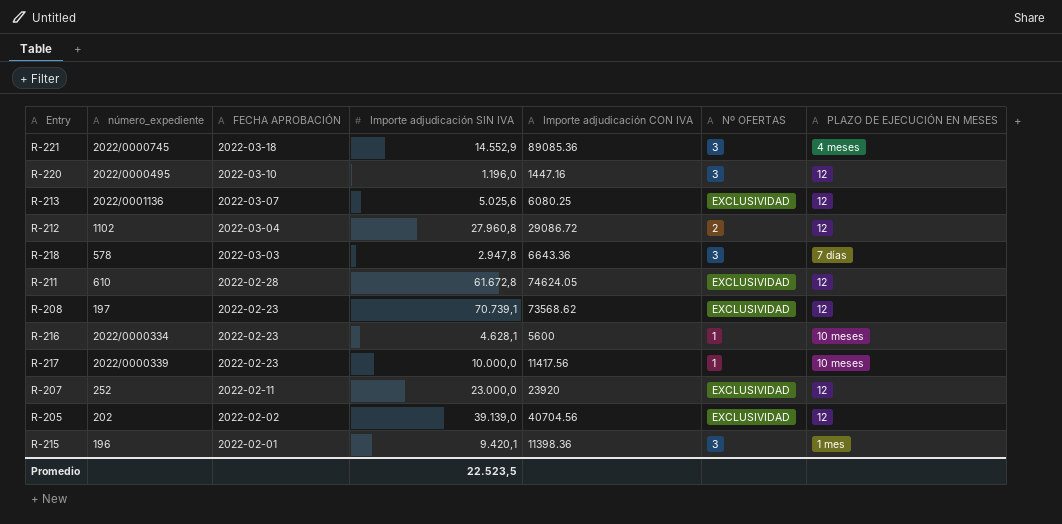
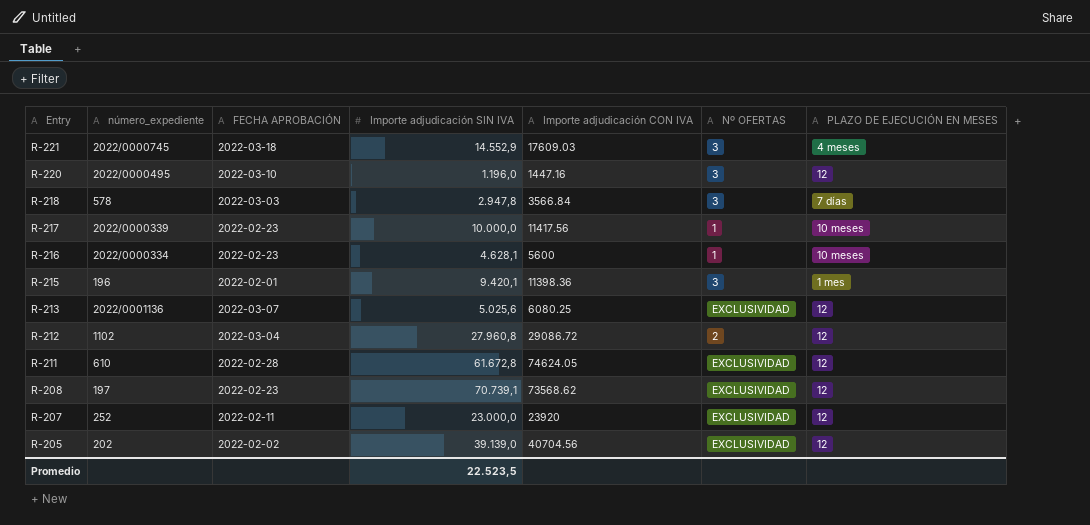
row order: FECHA APROBACIÓN descending -> Entry descending
R-221 | Importe adjudicación CON IVA: 89085.36 -> 17609.03
R-218 | Importe adjudicación CON IVA: 6643.36 -> 3566.84

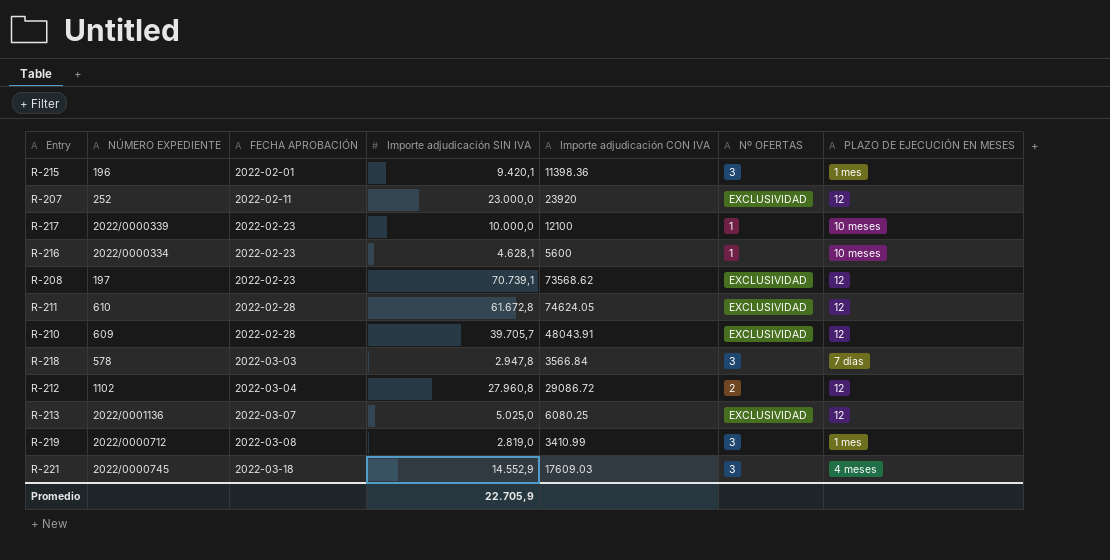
row order: Entry descending -> FECHA APROBACIÓN ascending
column name: número_expediente -> NÚMERO EXPEDIENTE
row R-220: 2022/0000495 | 2022-03-10 | 1.196,0 | 1447.16 | 3 | 12 -> none
row R-205: 202 | 2022-02-02 | 39.139,0 | 40704.56 | EXCLUSIVIDAD | 12 -> none
R-217 | Importe adjudicación CON IVA: 11417.56 -> 12100
row R-210: none -> 609 | 2022-02-28 | 39.705,7 | 48043.91 | EXCLUSIVIDAD | 12
R-213 | Importe adjudicación SIN IVA: 5.025,6 -> 5.025,0
row R-219: none -> 2022/0000712 | 2022-03-08 | 2.819,0 | 3410.99 | 3 | 1 mes
Promedio | Importe adjudicación SIN IVA: 22.523,5 -> 22.705,9

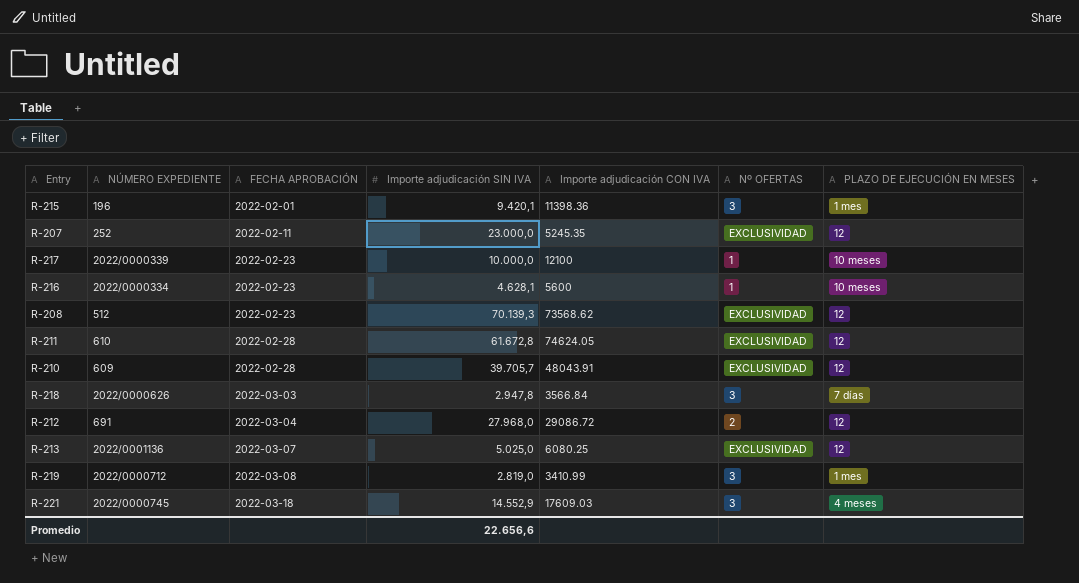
R-207 | Importe adjudicación CON IVA: 23920 -> 5245.35
R-208 | NÚMERO EXPEDIENTE: 197 -> 512
R-208 | Importe adjudicación SIN IVA: 70.739,1 -> 70.139,3
R-218 | NÚMERO EXPEDIENTE: 578 -> 2022/0000626
R-212 | NÚMERO EXPEDIENTE: 1102 -> 691
R-212 | Importe adjudicación SIN IVA: 27.960,8 -> 27.968,0
Promedio | Importe adjudicación SIN IVA: 22.705,9 -> 22.656,6

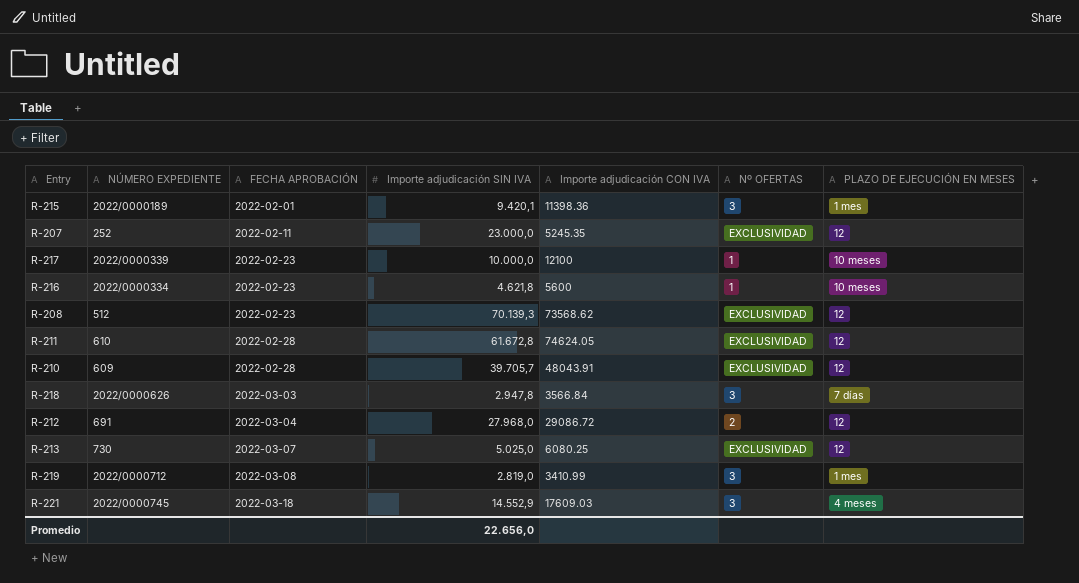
R-215 | NÚMERO EXPEDIENTE: 196 -> 2022/0000189
R-216 | Importe adjudicación SIN IVA: 4.628,1 -> 4.621,8
R-213 | NÚMERO EXPEDIENTE: 2022/0001136 -> 730
Promedio | Importe adjudicación SIN IVA: 22.656,6 -> 22.656,0

